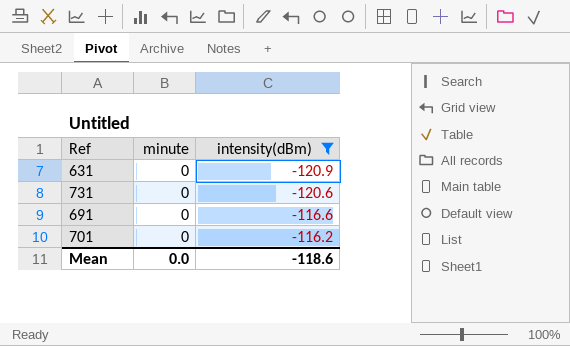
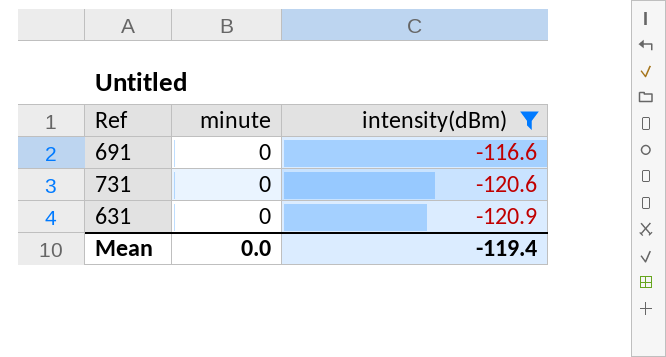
row order: intensity(dBm) ascending -> intensity(dBm) descending
row 701: 0 | -116.2 -> none
Mean | intensity(dBm): -118.6 -> -119.4

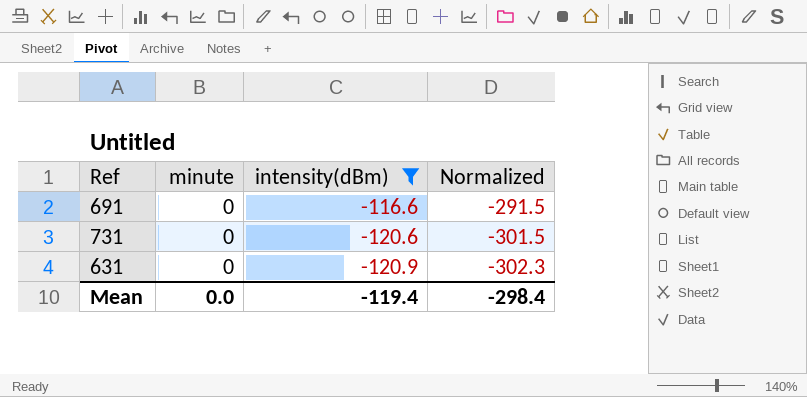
column Normalized | formula: none -> [intensity(dBm)] * 2.5

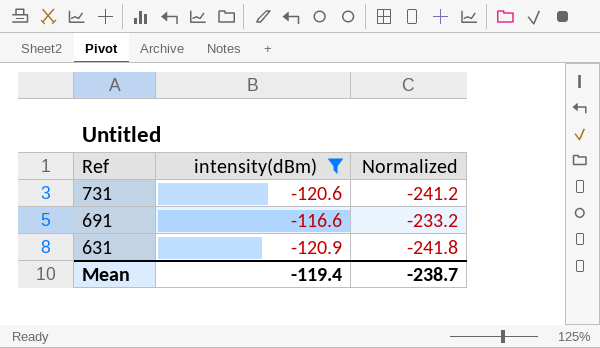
row order: intensity(dBm) descending -> Ref descending
column minute | position: 2 -> none
column Normalized | formula: [intensity(dBm)] * 2.5 -> [intensity(dBm)] * 2
Mean | Normalized: -298.4 -> -238.7

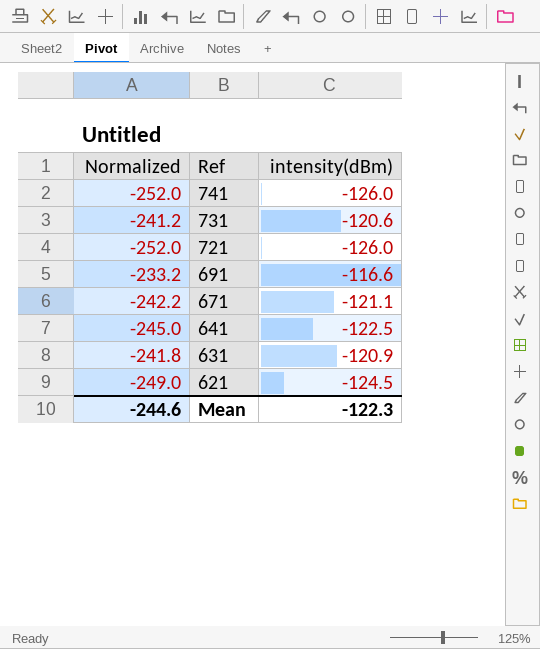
filter: intensity(dBm) >= -120.9 -> none
column Normalized | position: 3 -> 1
Mean | Normalized: -238.7 -> -244.6
Mean | intensity(dBm): -119.4 -> -122.3

